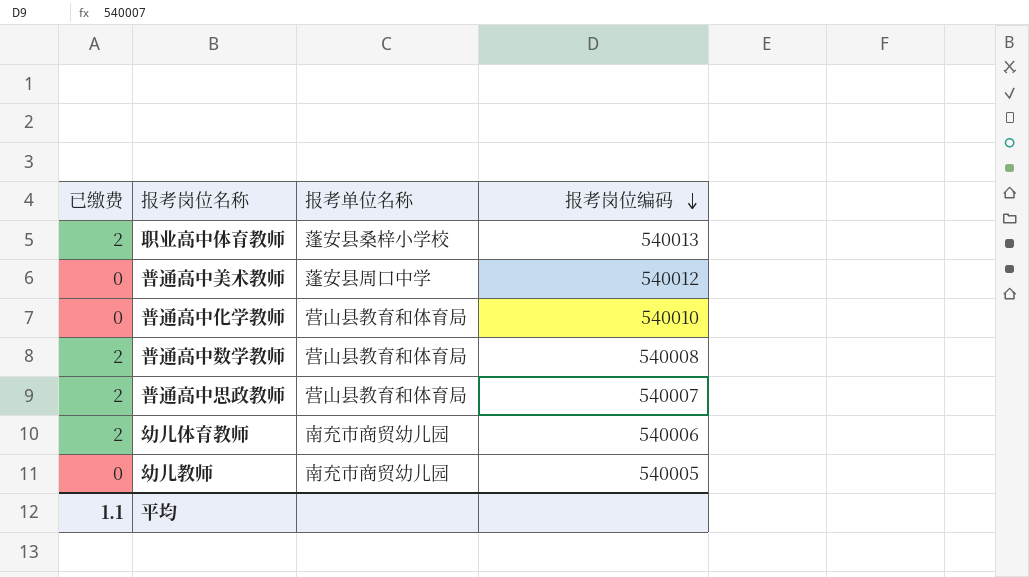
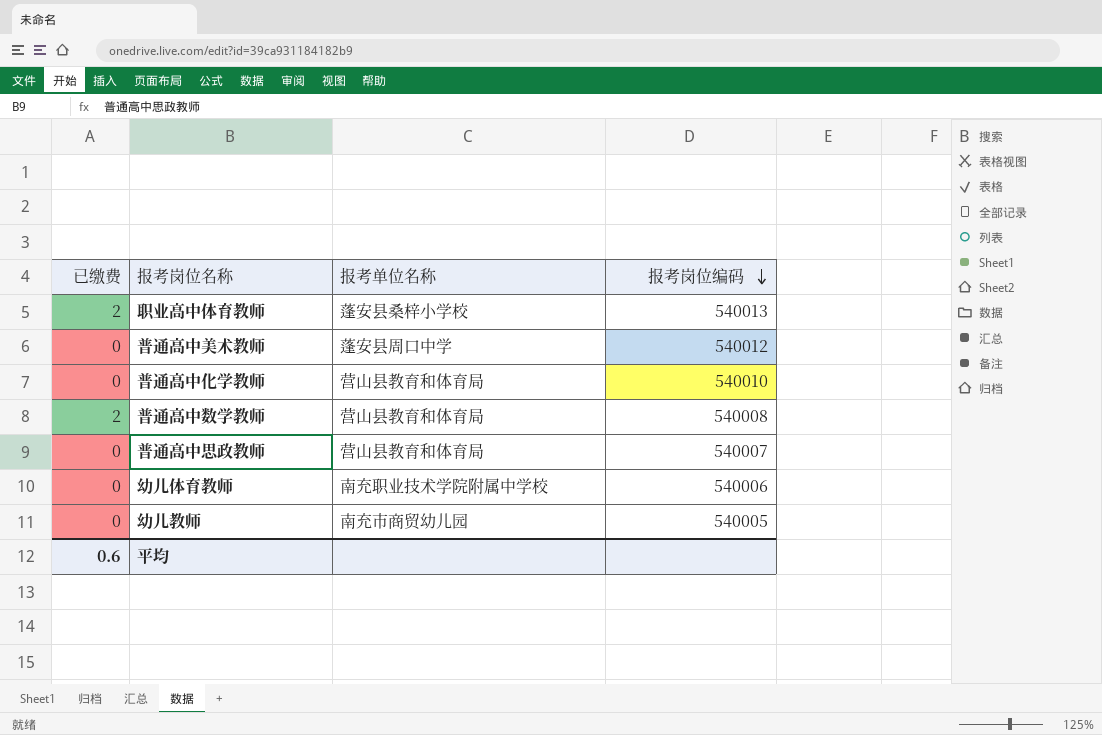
普通高中思政教师 | 已缴费: 2 -> 0
幼儿体育教师 | 已缴费: 2 -> 0
幼儿体育教师 | 报考单位名称: 南充市商贸幼儿园 -> 南充职业技术学院附属中学校
平均 | 已缴费: 1.1 -> 0.6

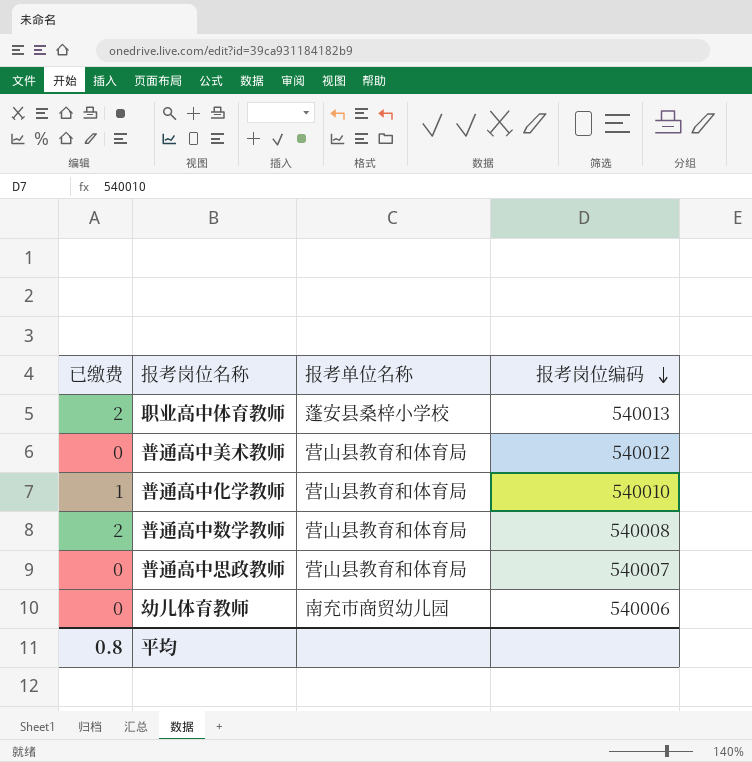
row 幼儿教师: 0 | 南充市商贸幼儿园 | 540005 -> none
普通高中美术教师 | 报考单位名称: 蓬安县周口中学 -> 营山县教育和体育局
普通高中化学教师 | 已缴费: 0 -> 1
幼儿体育教师 | 报考单位名称: 南充职业技术学院附属中学校 -> 南充市商贸幼儿园
平均 | 已缴费: 0.6 -> 0.8

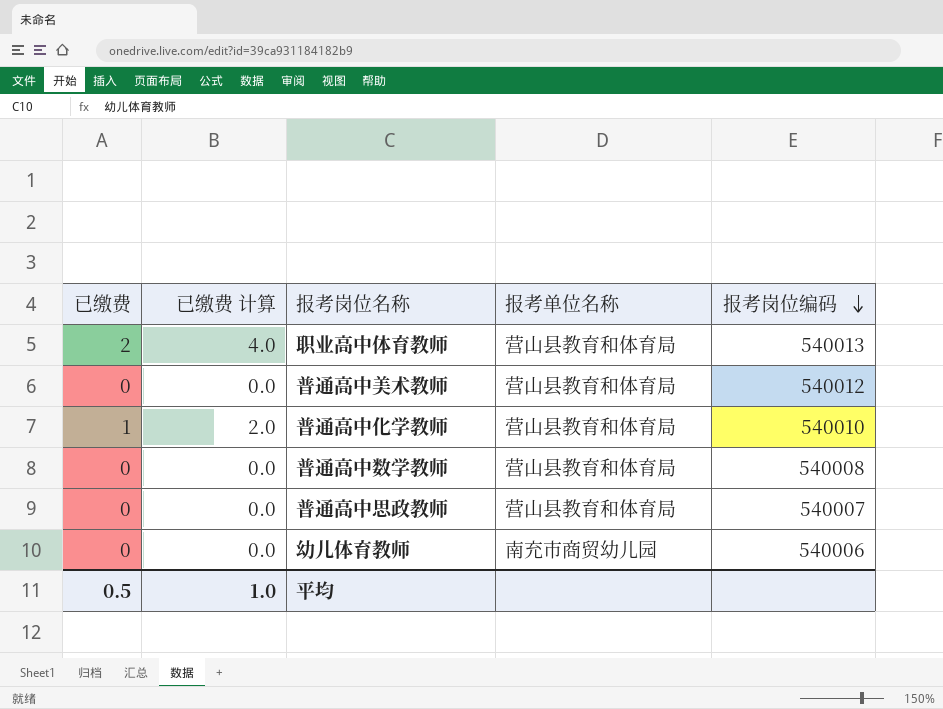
column 已缴费 计算 | formula: none -> [已缴费] * 2
职业高中体育教师 | 报考单位名称: 蓬安县桑梓小学校 -> 营山县教育和体育局
普通高中数学教师 | 已缴费: 2 -> 0
平均 | 已缴费: 0.8 -> 0.5

